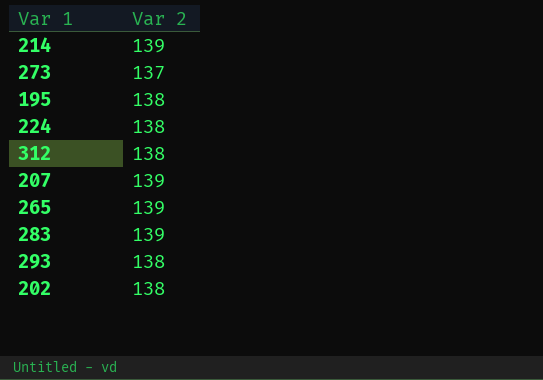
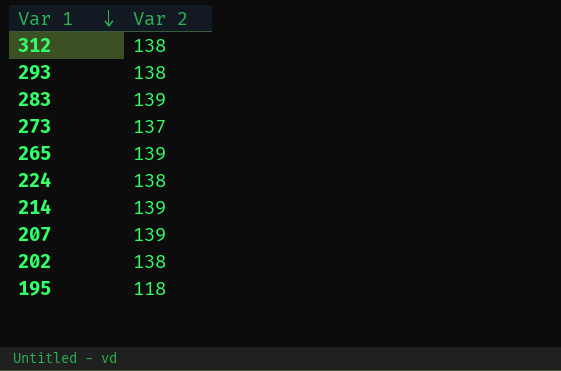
row order: none -> Var 1 descending
195 | Var 2: 138 -> 118

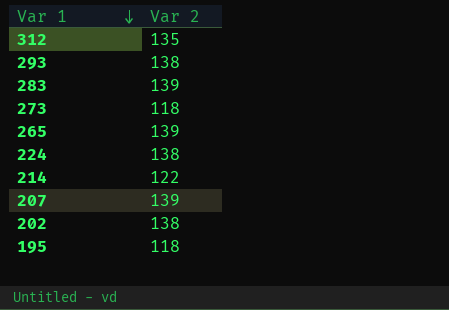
312 | Var 2: 138 -> 135
273 | Var 2: 137 -> 118
214 | Var 2: 139 -> 122

